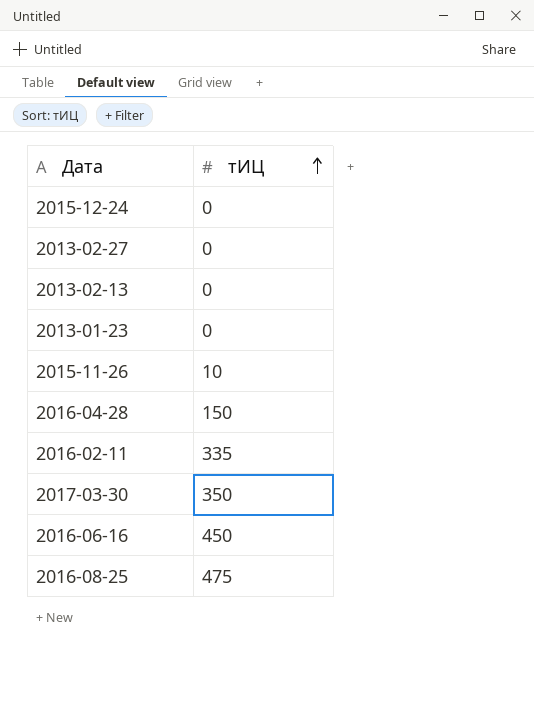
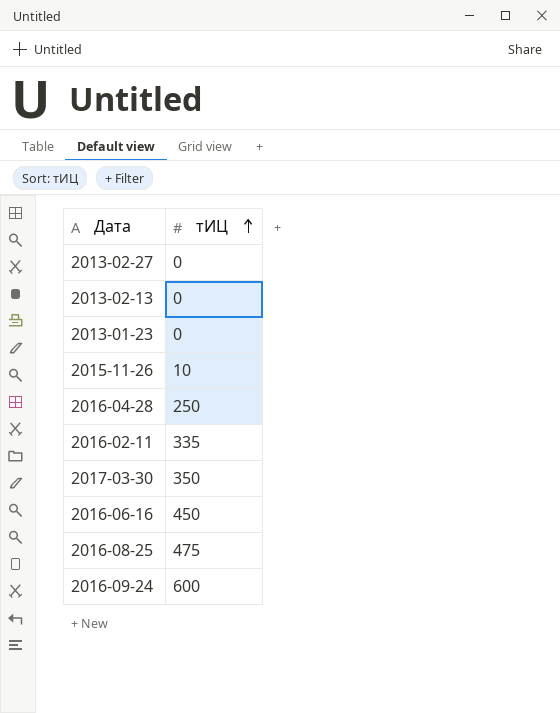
row 2015-12-24: 0 -> none
2016-04-28 | тИЦ: 150 -> 250
row 2016-09-24: none -> 600

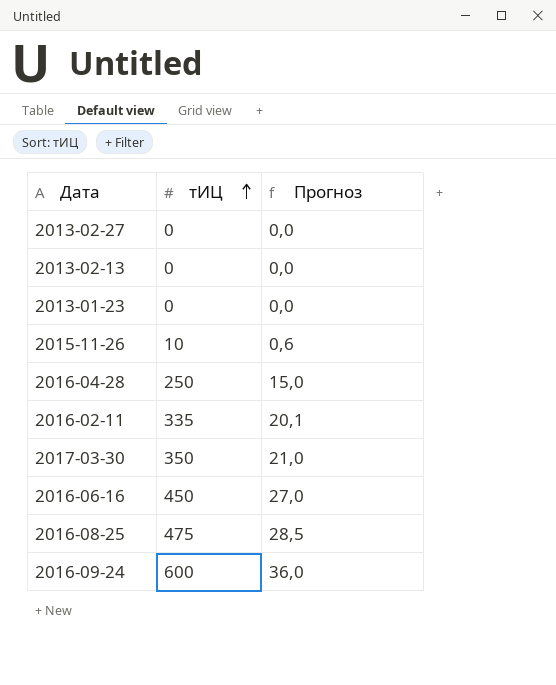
column Прогноз | formula: none -> [тИЦ] * 0,06

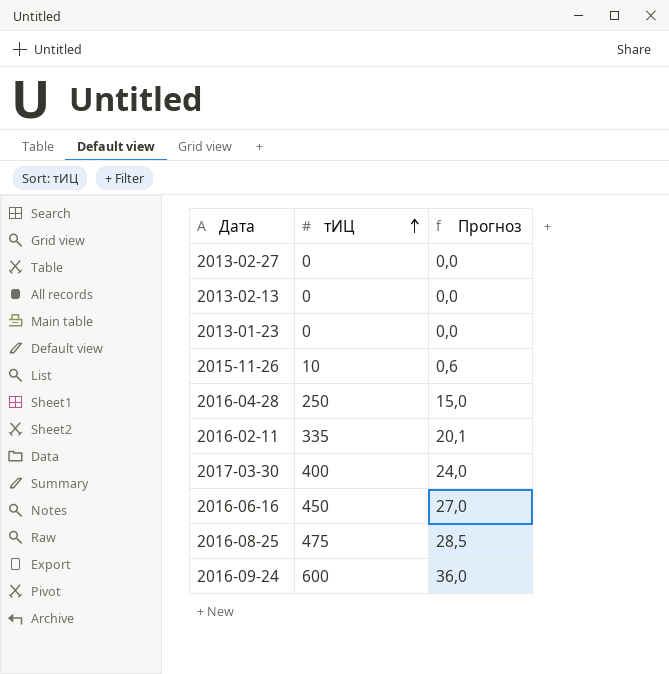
2017-03-30 | тИЦ: 350 -> 400
2017-03-30 | Прогноз: 21,0 -> 24,0

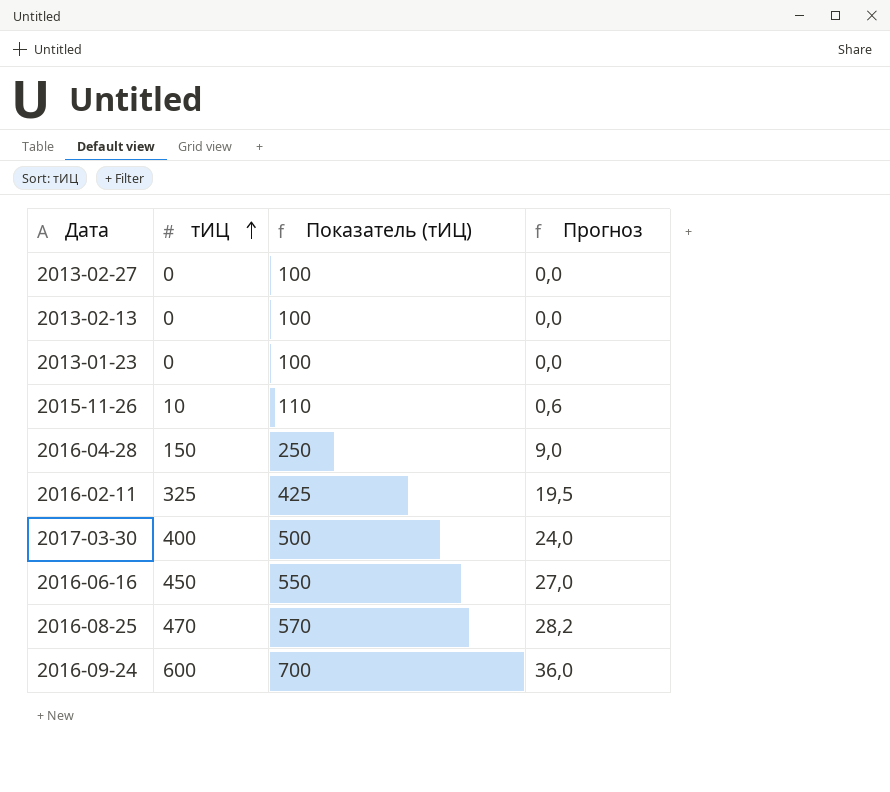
column Показатель (тИЦ) | formula: none -> [тИЦ] + 100
2016-04-28 | тИЦ: 250 -> 150
2016-04-28 | Прогноз: 15,0 -> 9,0
2016-02-11 | тИЦ: 335 -> 325
2016-02-11 | Прогноз: 20,1 -> 19,5
2016-08-25 | тИЦ: 475 -> 470
2016-08-25 | Прогноз: 28,5 -> 28,2

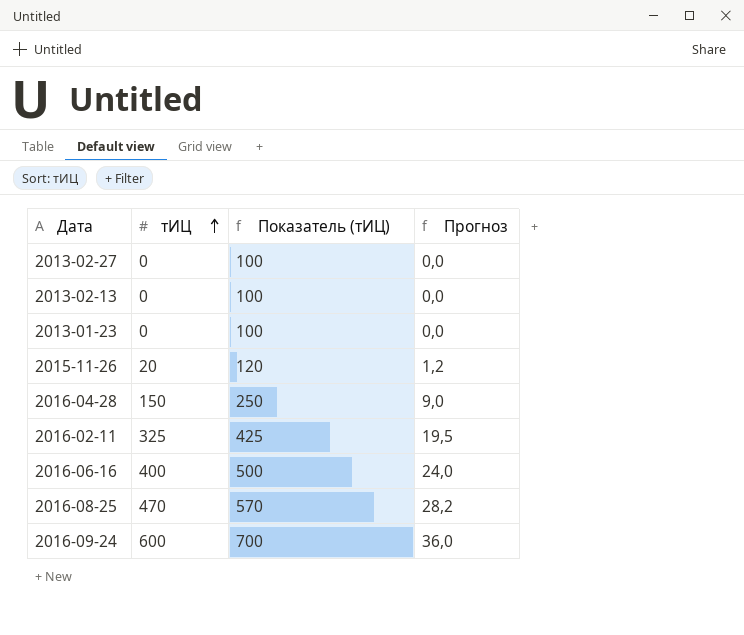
row 2017-03-30: 400 | 500 | 24,0 -> none
2015-11-26 | тИЦ: 10 -> 20
2015-11-26 | Показатель (тИЦ): 110 -> 120
2015-11-26 | Прогноз: 0,6 -> 1,2
2016-06-16 | тИЦ: 450 -> 400
2016-06-16 | Показатель (тИЦ): 550 -> 500
2016-06-16 | Прогноз: 27,0 -> 24,0

